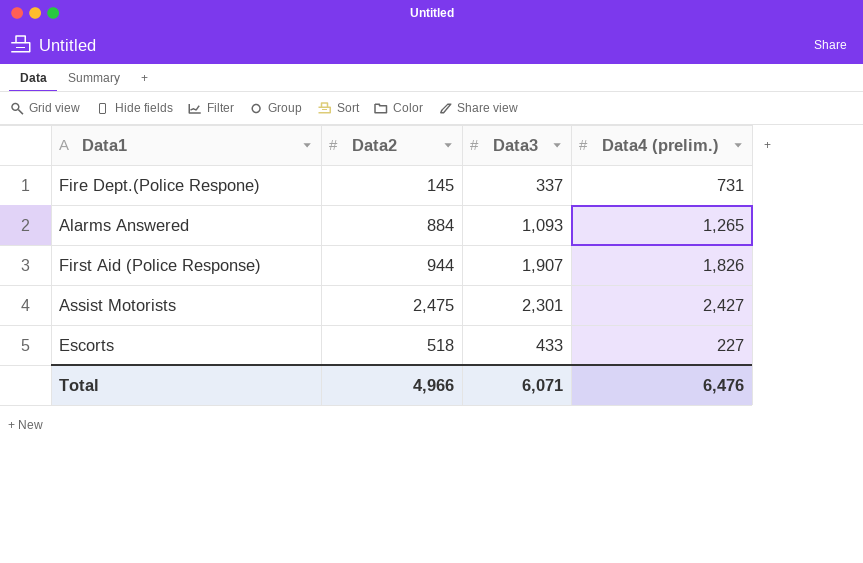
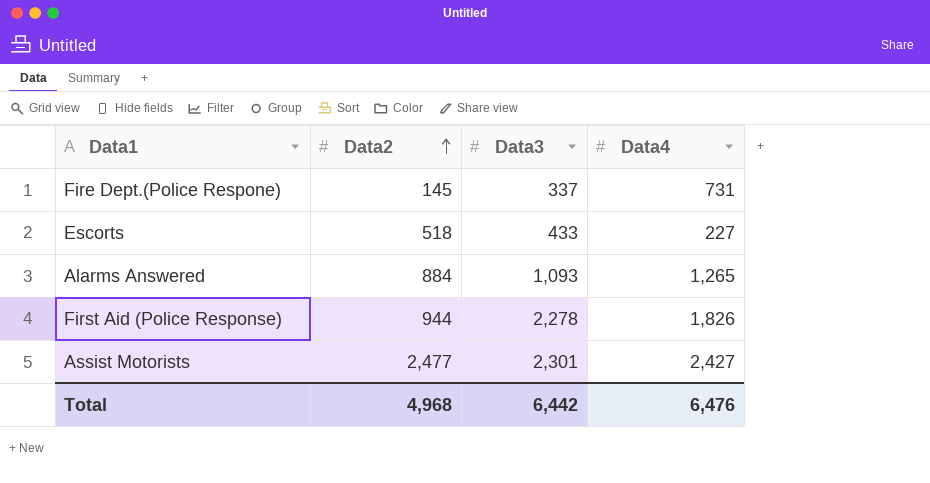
row order: none -> Data2 ascending
column name: Data4 (prelim.) -> Data4
First Aid (Police Response) | Data3: 1,907 -> 2,278
Assist Motorists | Data2: 2,475 -> 2,477
Total | Data2: 4,966 -> 4,968
Total | Data3: 6,071 -> 6,442

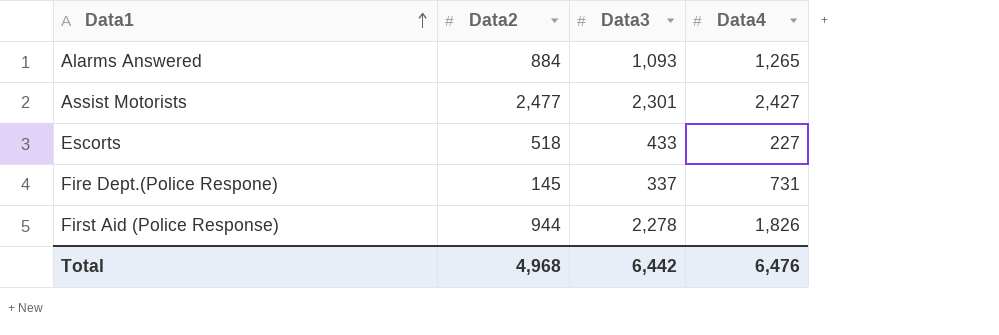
row order: Data2 ascending -> Data1 ascending

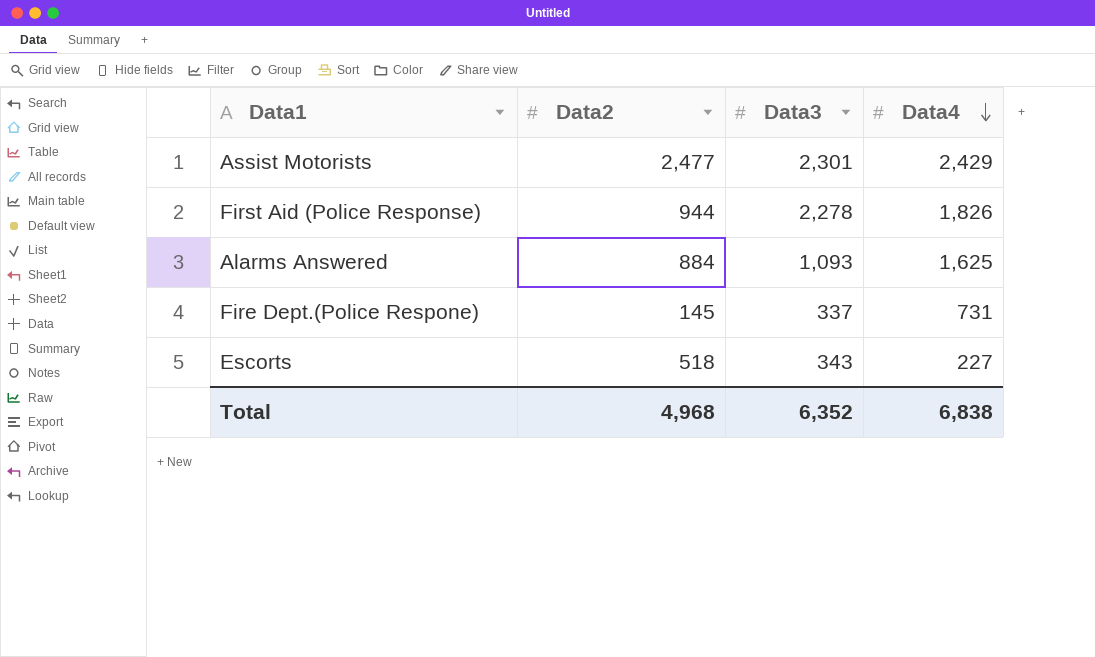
row order: Data1 ascending -> Data4 descending
Assist Motorists | Data4: 2,427 -> 2,429
Alarms Answered | Data4: 1,265 -> 1,625
Escorts | Data3: 433 -> 343
Total | Data3: 6,442 -> 6,352
Total | Data4: 6,476 -> 6,838

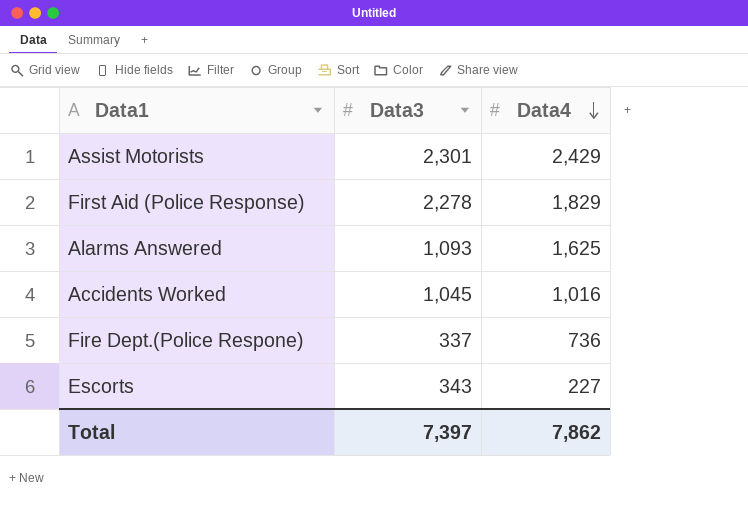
column Data2 | position: 2 -> none
First Aid (Police Response) | Data4: 1,826 -> 1,829
row Accidents Worked: none -> 1,045 | 1,016
Fire Dept.(Police Respone) | Data4: 731 -> 736
Total | Data3: 6,352 -> 7,397
Total | Data4: 6,838 -> 7,862

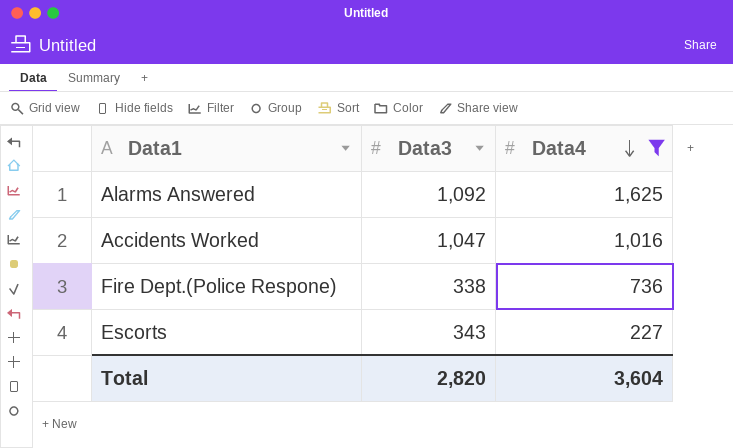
filter: none -> Data4 <= 1,625
Alarms Answered | Data3: 1,093 -> 1,092
Accidents Worked | Data3: 1,045 -> 1,047
Fire Dept.(Police Respone) | Data3: 337 -> 338
Total | Data3: 7,397 -> 2,820
Total | Data4: 7,862 -> 3,604

